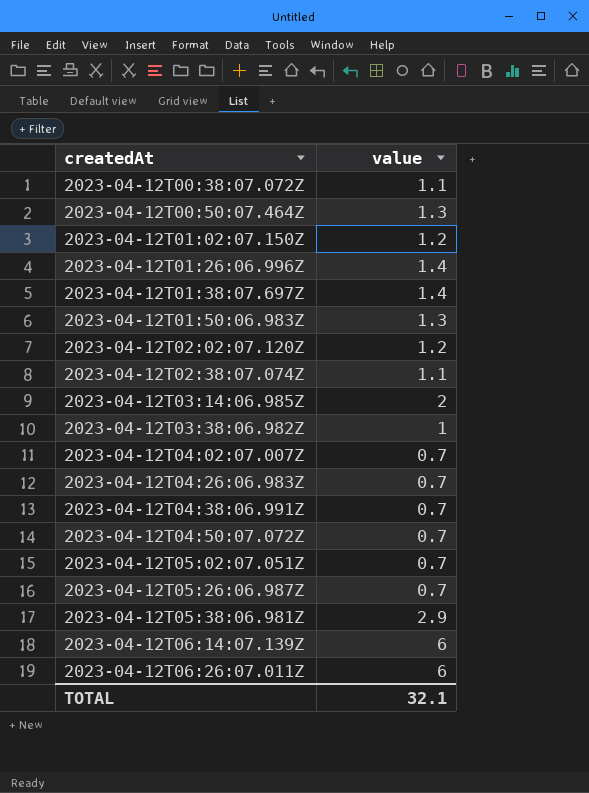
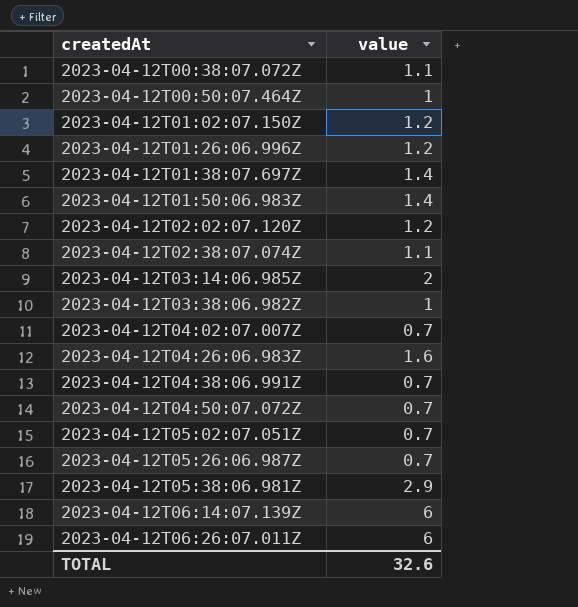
2023-04-12T00:50:07.464Z | value: 1.3 -> 1
2023-04-12T01:26:06.996Z | value: 1.4 -> 1.2
2023-04-12T01:50:06.983Z | value: 1.3 -> 1.4
2023-04-12T04:26:06.983Z | value: 0.7 -> 1.6
TOTAL | value: 32.1 -> 32.6

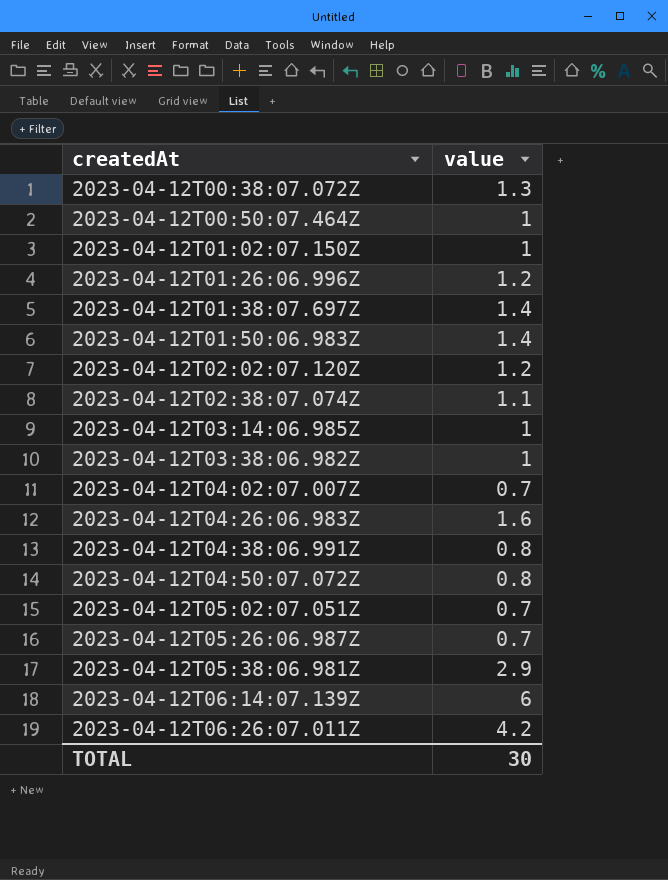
2023-04-12T00:38:07.072Z | value: 1.1 -> 1.3
2023-04-12T01:02:07.150Z | value: 1.2 -> 1
2023-04-12T03:14:06.985Z | value: 2 -> 1
2023-04-12T04:38:06.991Z | value: 0.7 -> 0.8
2023-04-12T04:50:07.072Z | value: 0.7 -> 0.8
2023-04-12T06:26:07.011Z | value: 6 -> 4.2
TOTAL | value: 32.6 -> 30

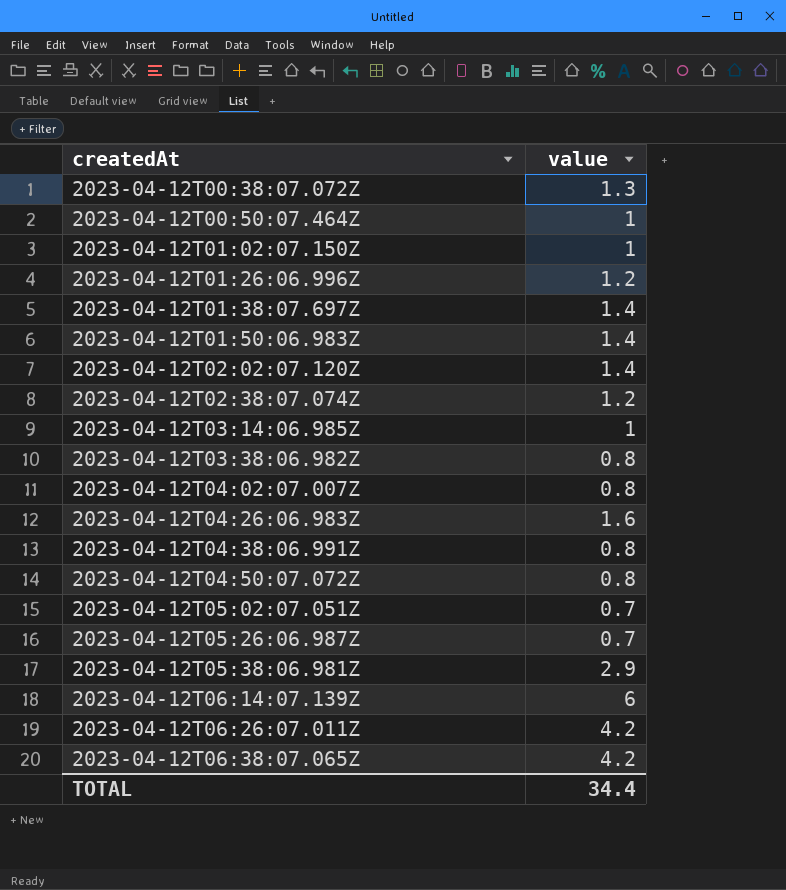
2023-04-12T02:02:07.120Z | value: 1.2 -> 1.4
2023-04-12T02:38:07.074Z | value: 1.1 -> 1.2
2023-04-12T03:38:06.982Z | value: 1 -> 0.8
2023-04-12T04:02:07.007Z | value: 0.7 -> 0.8
row 2023-04-12T06:38:07.065Z: none -> 4.2
TOTAL | value: 30 -> 34.4

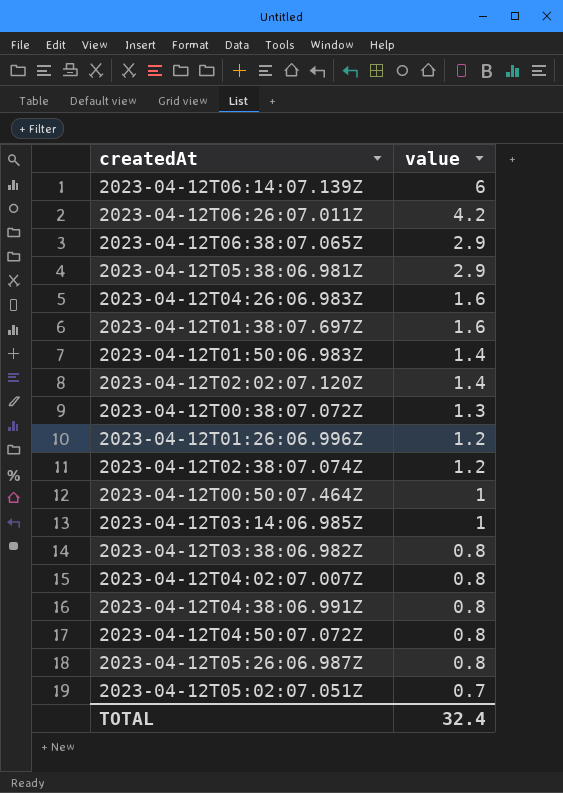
row order: createdAt ascending -> value descending
row 2023-04-12T01:02:07.150Z: 1 -> none
2023-04-12T06:38:07.065Z | value: 4.2 -> 2.9
2023-04-12T01:38:07.697Z | value: 1.4 -> 1.6
2023-04-12T05:26:06.987Z | value: 0.7 -> 0.8
TOTAL | value: 34.4 -> 32.4

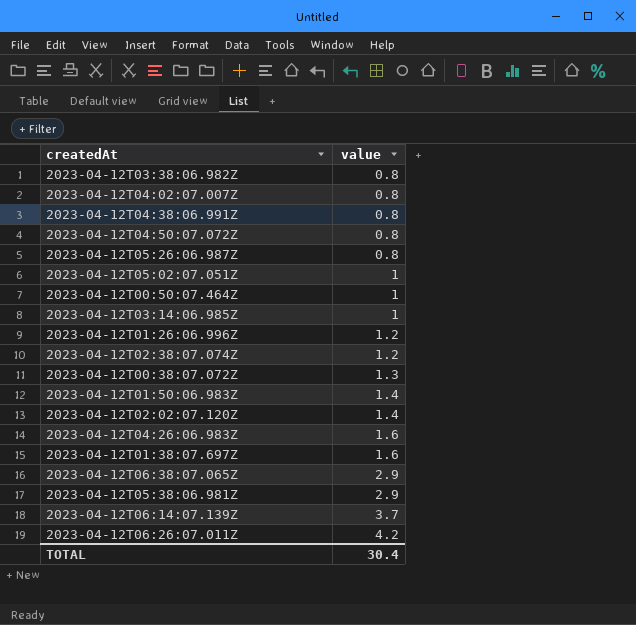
row order: value descending -> value ascending
2023-04-12T05:02:07.051Z | value: 0.7 -> 1
2023-04-12T06:14:07.139Z | value: 6 -> 3.7
TOTAL | value: 32.4 -> 30.4

